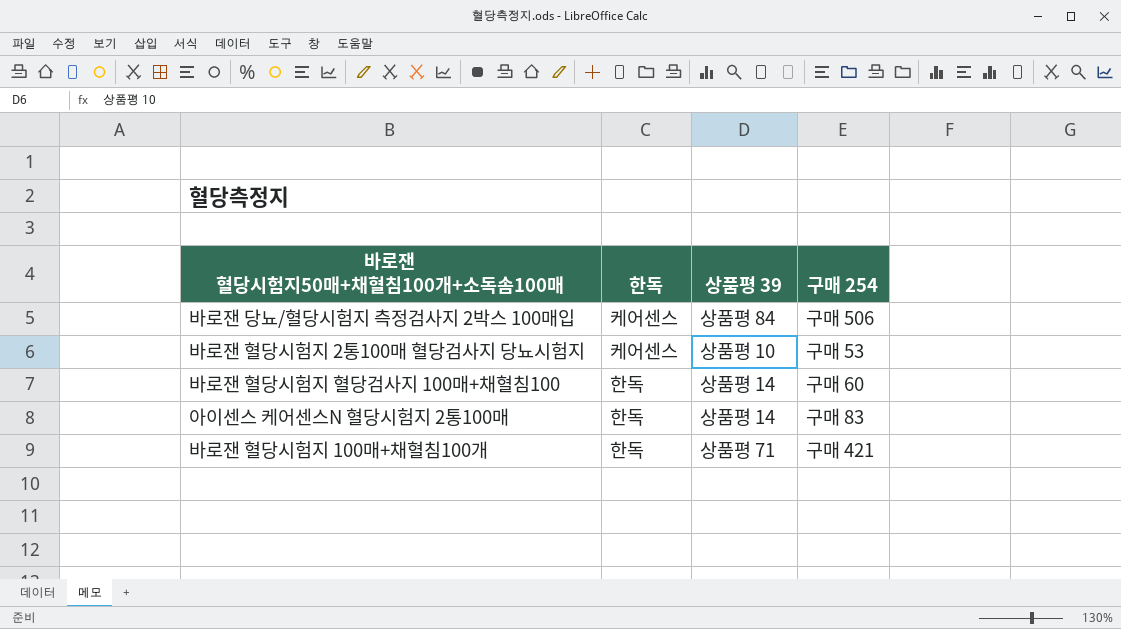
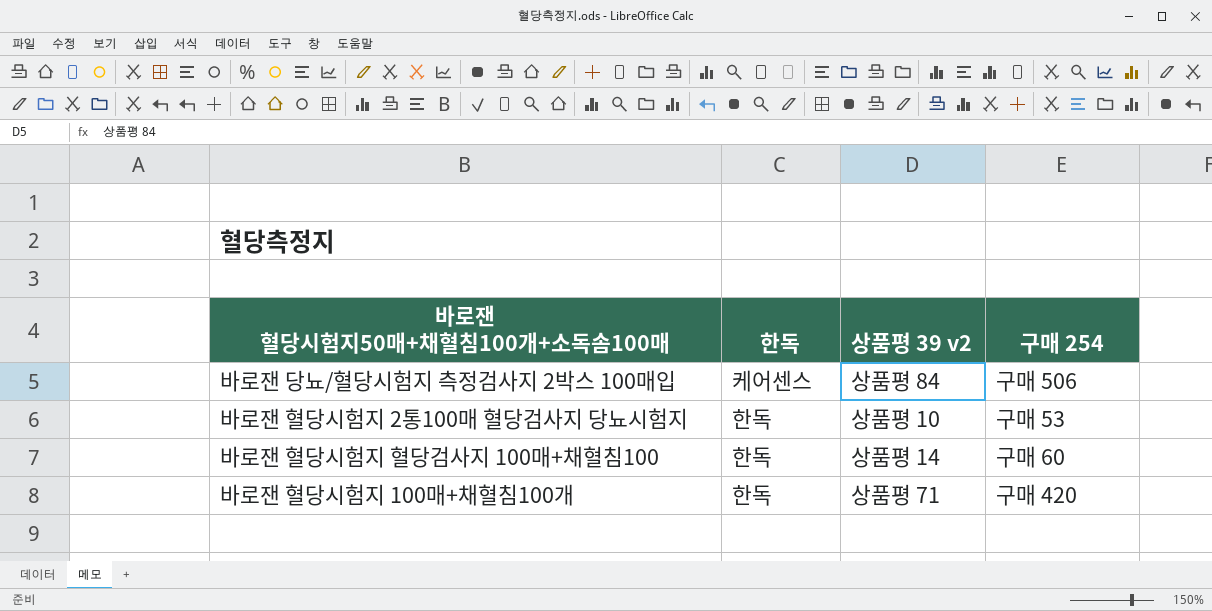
column name: 상품평 39 -> 상품평 39 v2
row 아이센스 케어센스N 혈당시험지 2통100매: 한독 | 상품평 14 | 구매 83 -> none
바로잰 혈당시험지 2통100매 혈당검사지 당뇨시험지 | 한독: 케어센스 -> 한독
바로잰 혈당시험지 100매+채혈침100개 | 구매 254: 구매 421 -> 구매 420

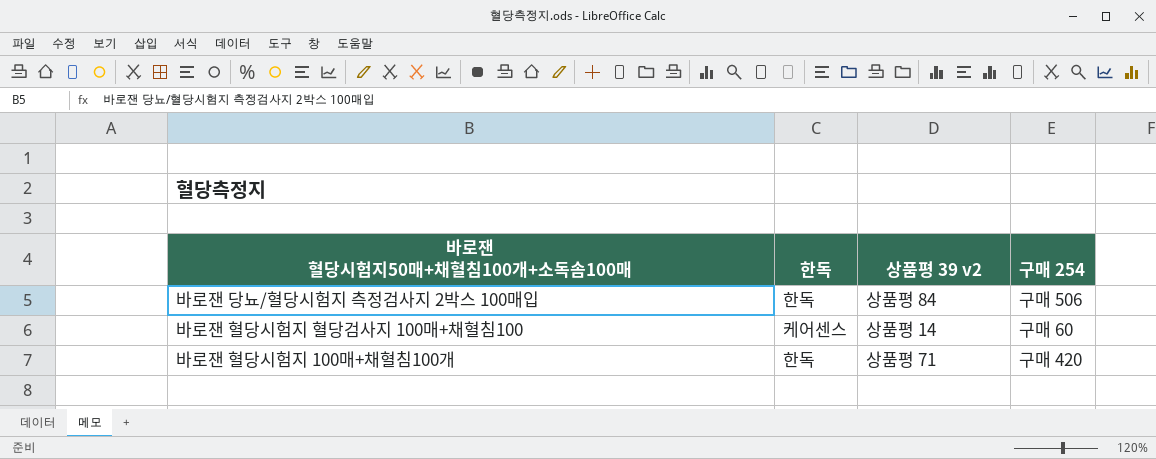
row 바로잰 혈당시험지 2통100매 혈당검사지 당뇨시험지: 한독 | 상품평 10 | 구매 53 -> none
바로잰 당뇨/혈당시험지 측정검사지 2박스 100매입 | 한독: 케어센스 -> 한독
바로잰 혈당시험지 혈당검사지 100매+채혈침100 | 한독: 한독 -> 케어센스

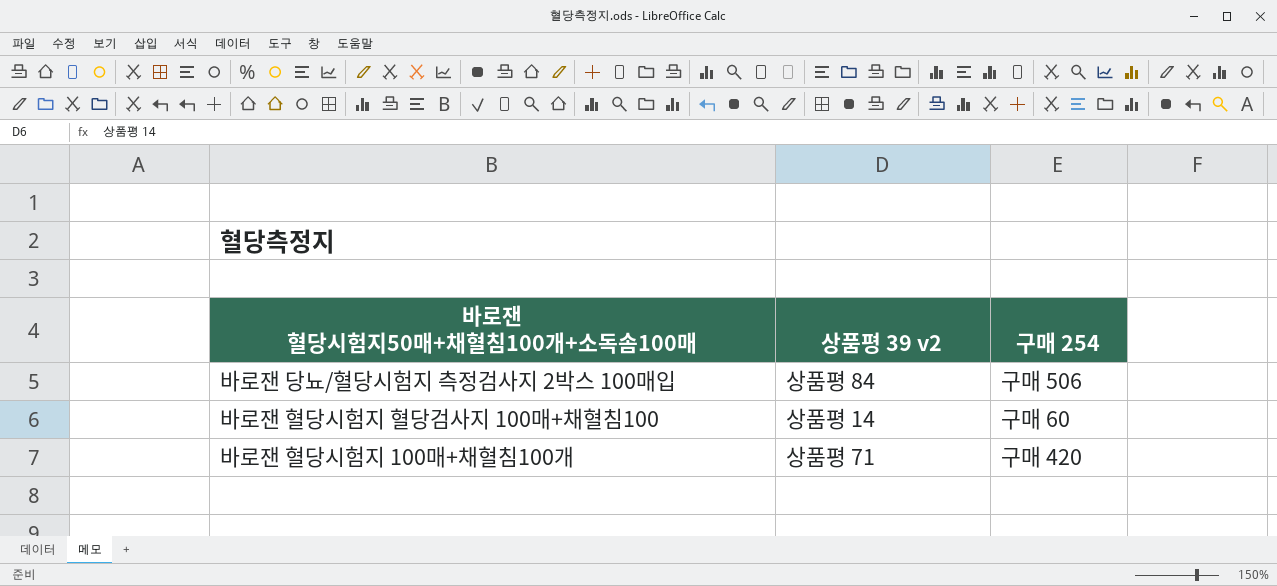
column 한독 | position: 2 -> none

